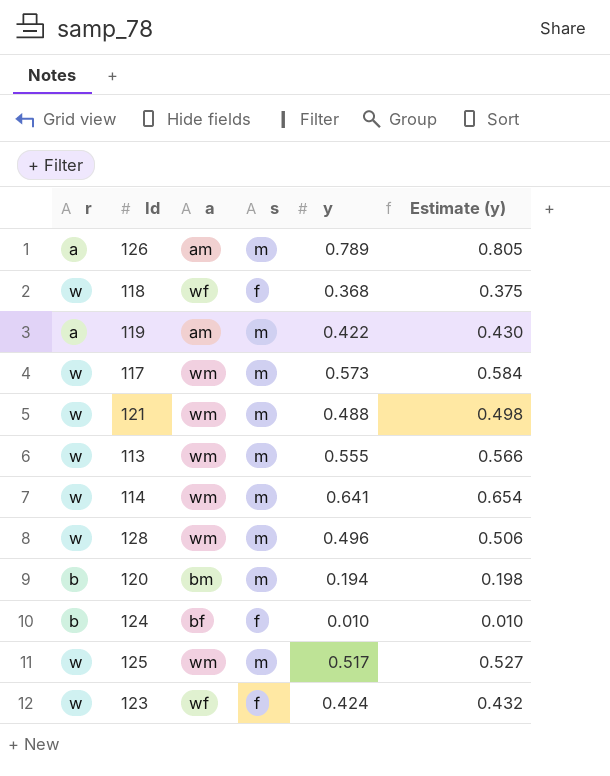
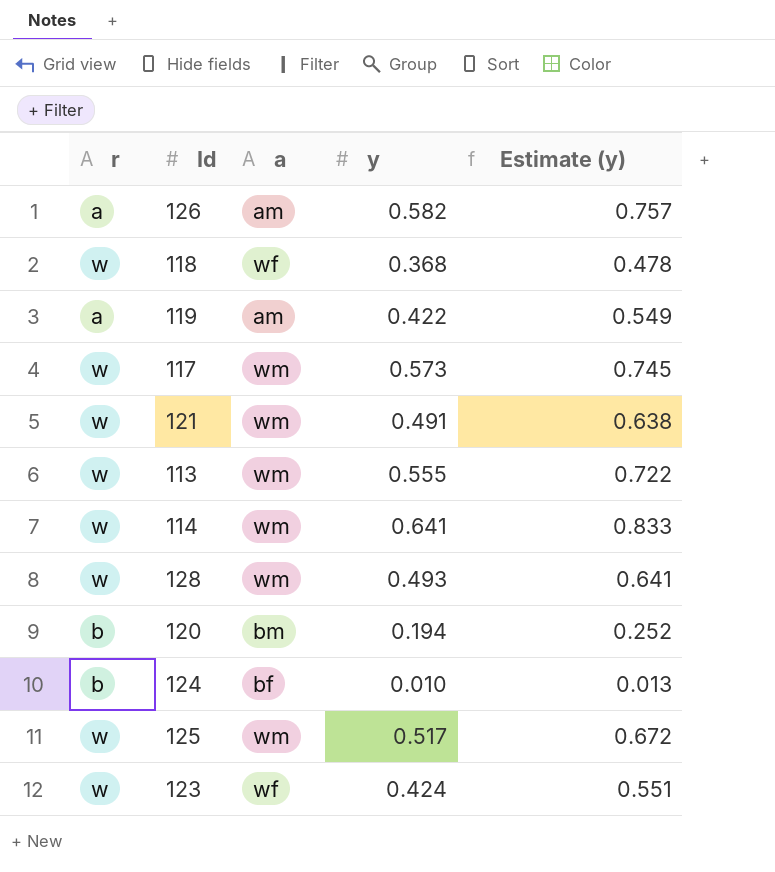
column s | position: 4 -> none
column Estimate (y) | formula: [y] * 1.02 -> [y] * 1.3
126 | y: 0.789 -> 0.582
121 | y: 0.488 -> 0.491
128 | y: 0.496 -> 0.493

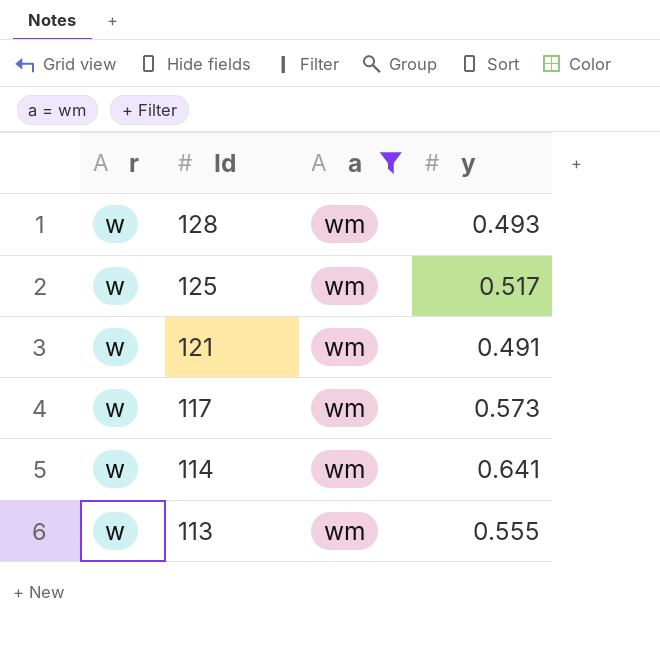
filter: none -> a = wm
row order: none -> Id descending
column Estimate (y) | formula: [y] * 1.3 -> none

